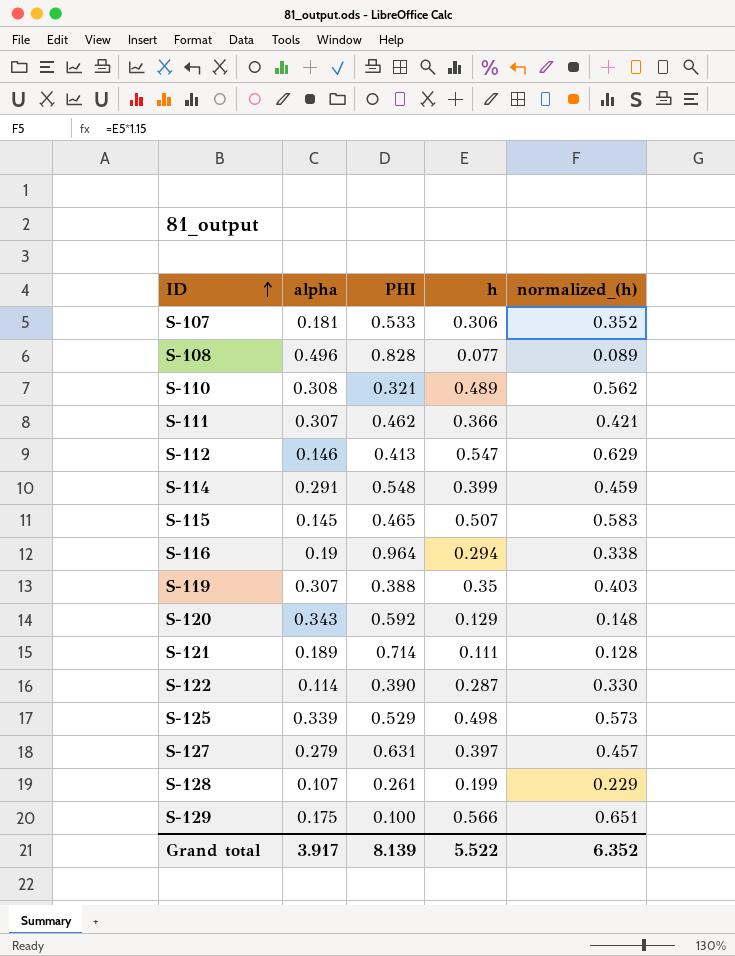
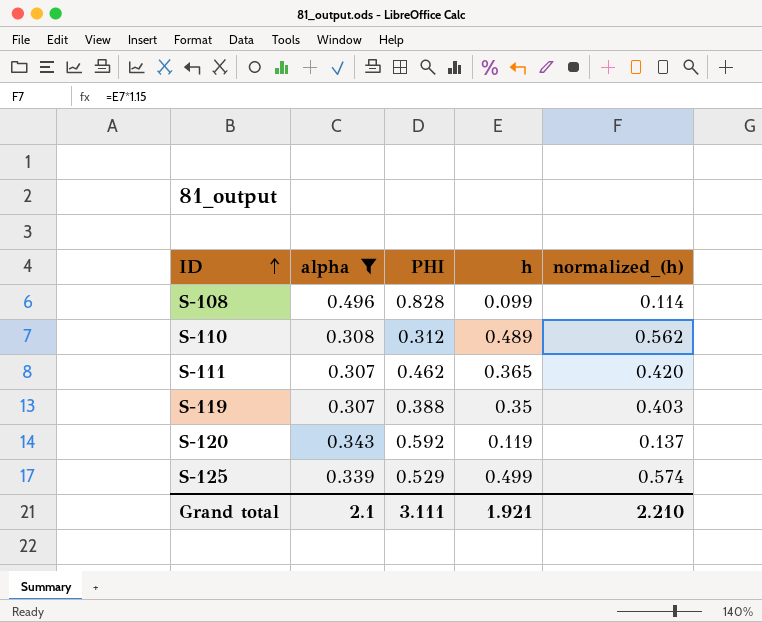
filter: none -> alpha >= 0.307
S-108 | h: 0.077 -> 0.099
S-108 | normalized_(h): 0.089 -> 0.114
S-110 | PHI: 0.321 -> 0.312
S-111 | h: 0.366 -> 0.365
S-111 | normalized_(h): 0.421 -> 0.420
S-120 | h: 0.129 -> 0.119
S-120 | normalized_(h): 0.148 -> 0.137
S-125 | h: 0.498 -> 0.499
S-125 | normalized_(h): 0.573 -> 0.574
Grand total | alpha: 3.917 -> 2.1
Grand total | PHI: 8.139 -> 3.111
Grand total | h: 5.522 -> 1.921
Grand total | normalized_(h): 6.352 -> 2.210

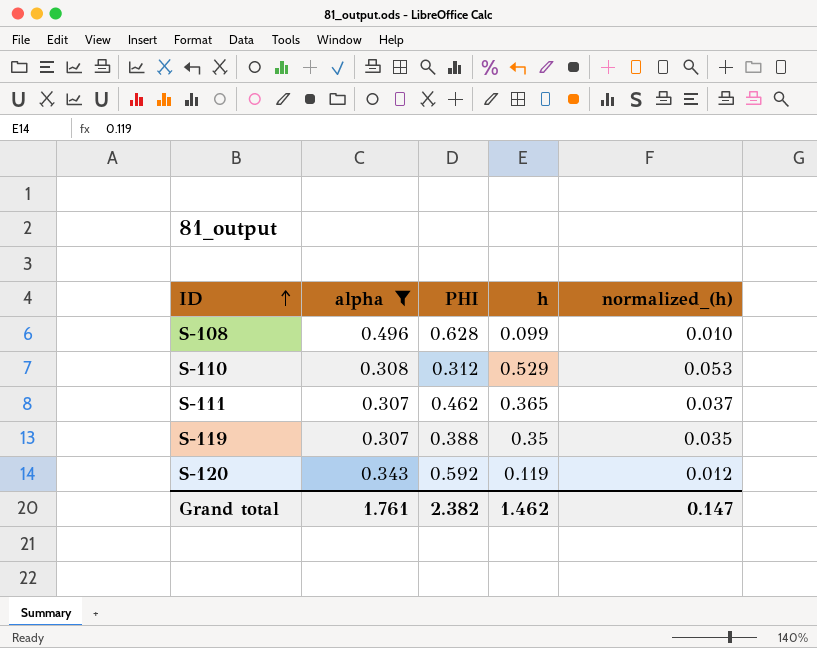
column normalized_(h) | formula: [h] * 1.15 -> [h] * 0.1
row S-125: 0.339 | 0.529 | 0.499 | 0.574 -> none
S-108 | PHI: 0.828 -> 0.628
S-110 | h: 0.489 -> 0.529
Grand total | alpha: 2.1 -> 1.761
Grand total | PHI: 3.111 -> 2.382
Grand total | h: 1.921 -> 1.462
Grand total | normalized_(h): 2.210 -> 0.147

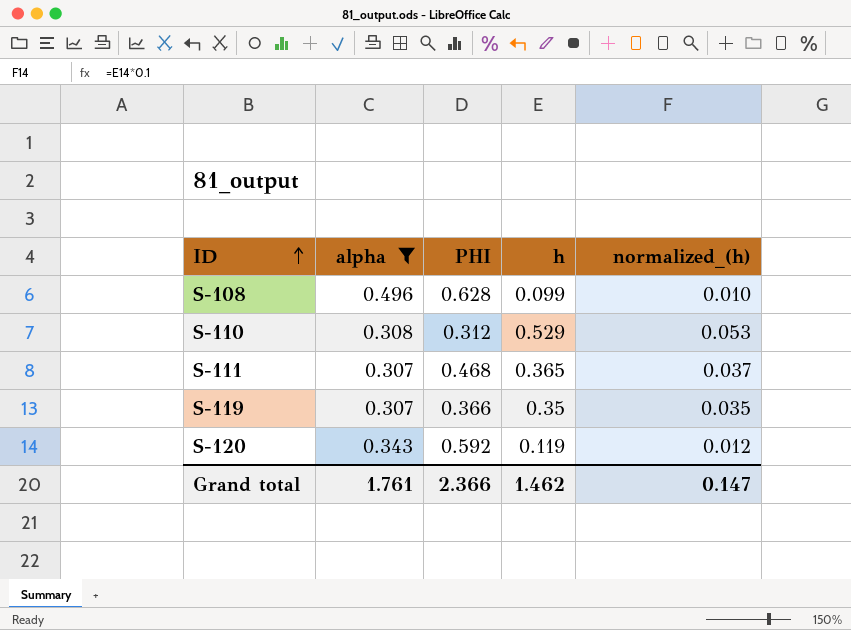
S-111 | PHI: 0.462 -> 0.468
S-119 | PHI: 0.388 -> 0.366
Grand total | PHI: 2.382 -> 2.366

